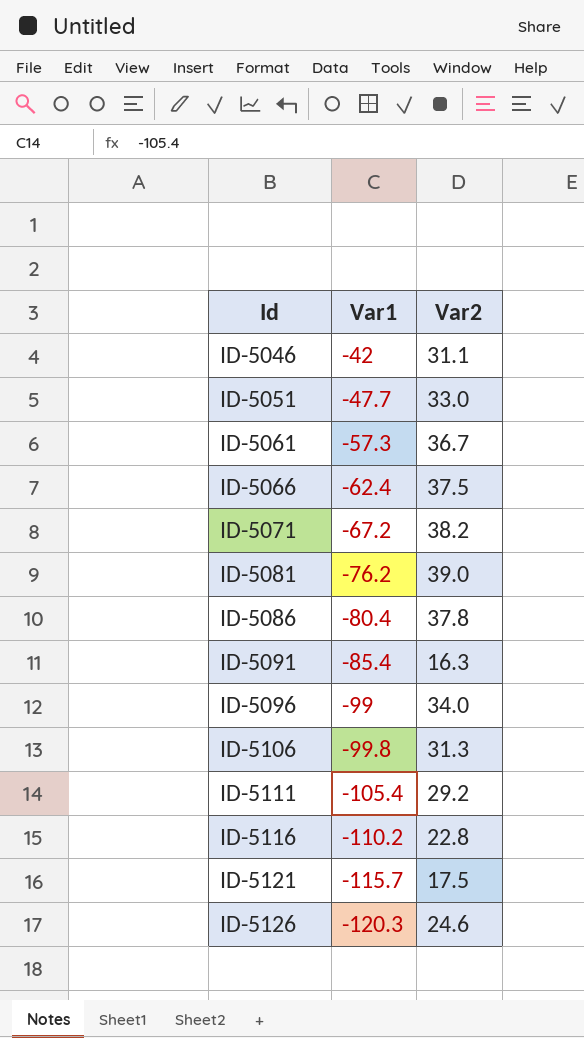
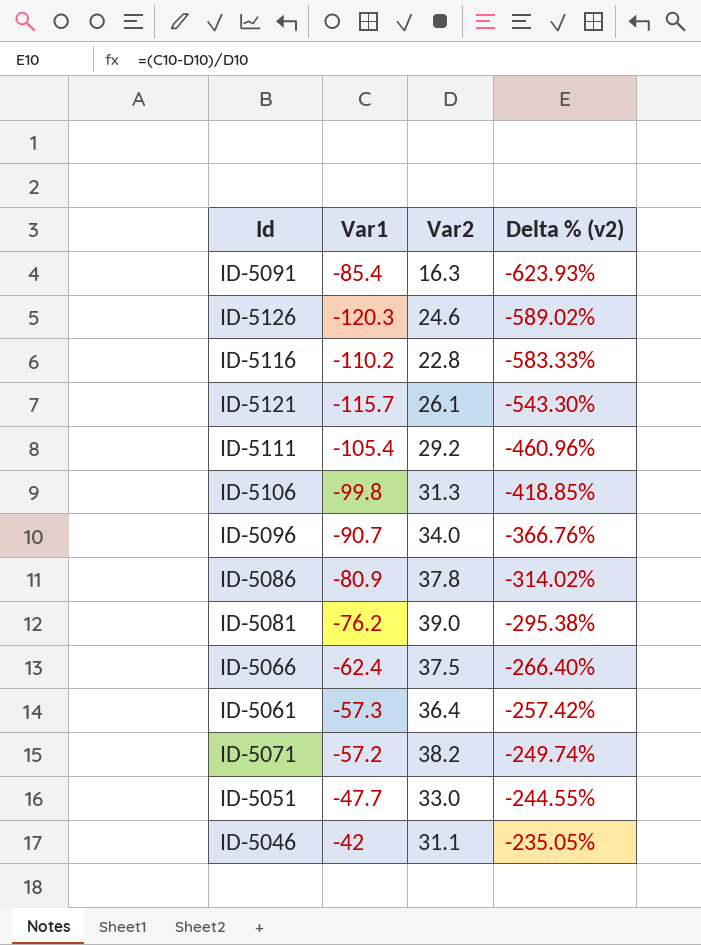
row order: Id ascending -> Delta % (v2) ascending
column Delta % (v2) | formula: none -> ([Var1] - [Var2]) / [Var2]
ID-5121 | Var2: 17.5 -> 26.1
ID-5096 | Var1: -99 -> -90.7
ID-5086 | Var1: -80.4 -> -80.9
ID-5061 | Var2: 36.7 -> 36.4
ID-5071 | Var1: -67.2 -> -57.2

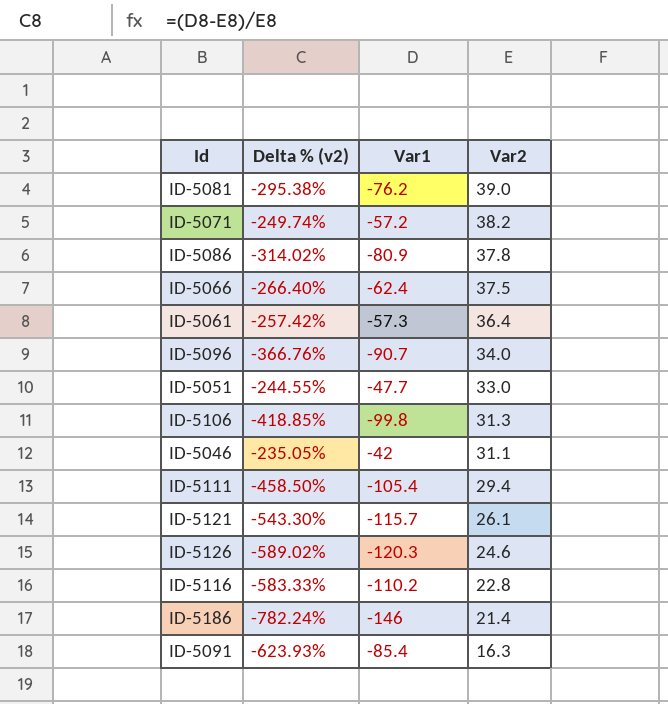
row order: Delta % (v2) ascending -> Var2 descending
column Delta % (v2) | position: 4 -> 2
ID-5111 | Delta % (v2): -460.96% -> -458.50%
ID-5111 | Var2: 29.2 -> 29.4
row ID-5186: none -> -782.24% | -146 | 21.4

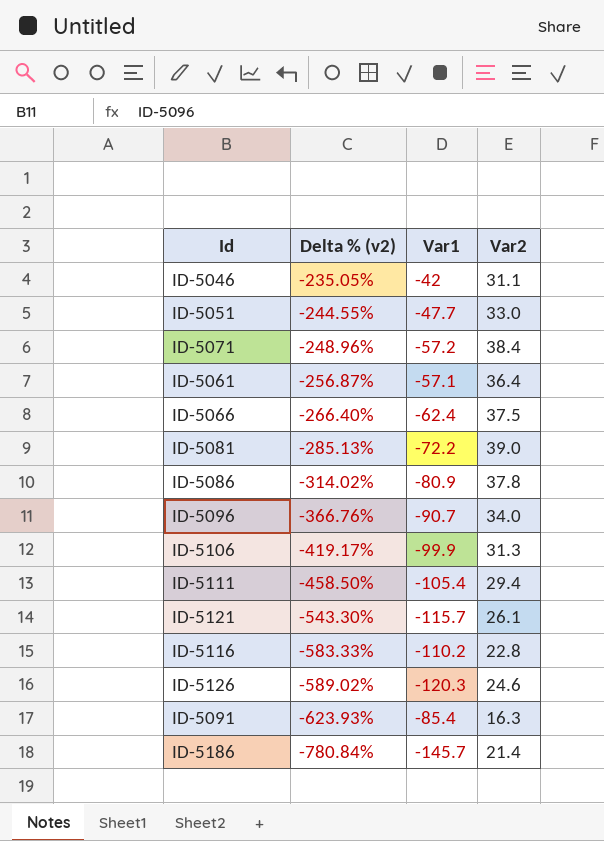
row order: Var2 descending -> Delta % (v2) descending
ID-5071 | Delta % (v2): -249.74% -> -248.96%
ID-5071 | Var2: 38.2 -> 38.4
ID-5061 | Delta % (v2): -257.42% -> -256.87%
ID-5061 | Var1: -57.3 -> -57.1
ID-5081 | Delta % (v2): -295.38% -> -285.13%
ID-5081 | Var1: -76.2 -> -72.2
ID-5106 | Delta % (v2): -418.85% -> -419.17%
ID-5106 | Var1: -99.8 -> -99.9
ID-5186 | Delta % (v2): -782.24% -> -780.84%
ID-5186 | Var1: -146 -> -145.7

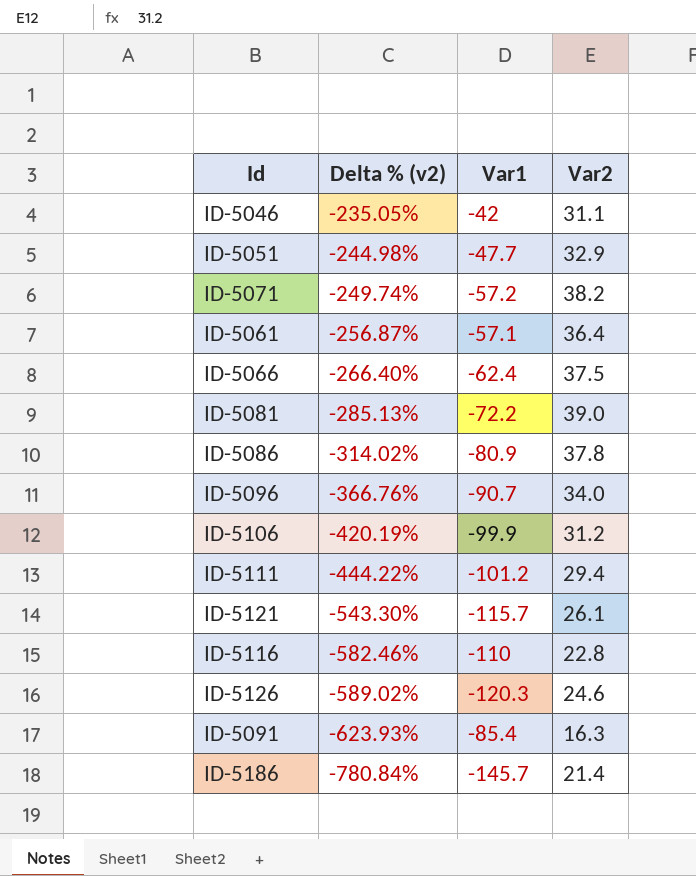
ID-5051 | Delta % (v2): -244.55% -> -244.98%
ID-5051 | Var2: 33.0 -> 32.9
ID-5071 | Delta % (v2): -248.96% -> -249.74%
ID-5071 | Var2: 38.4 -> 38.2
ID-5106 | Delta % (v2): -419.17% -> -420.19%
ID-5106 | Var2: 31.3 -> 31.2
ID-5111 | Delta % (v2): -458.50% -> -444.22%
ID-5111 | Var1: -105.4 -> -101.2
ID-5116 | Delta % (v2): -583.33% -> -582.46%
ID-5116 | Var1: -110.2 -> -110

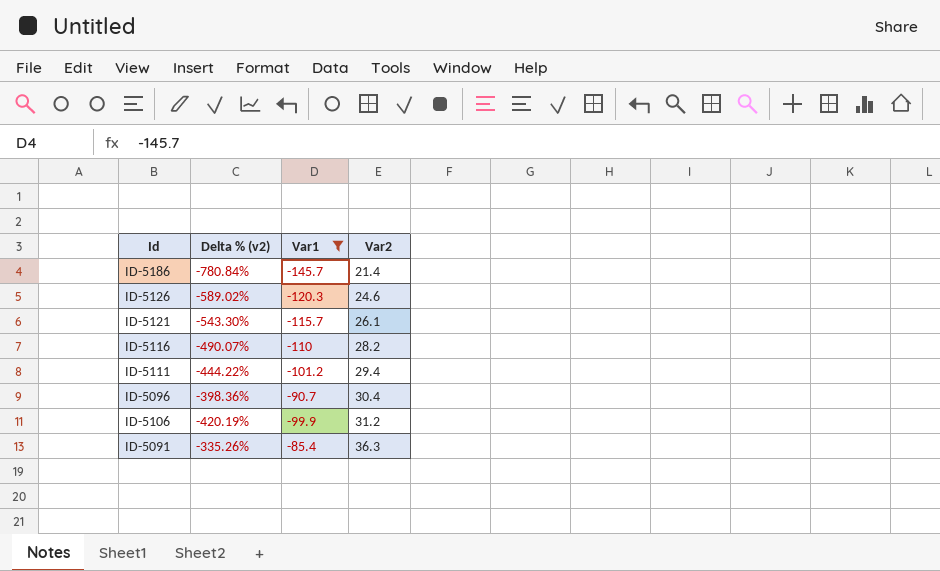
filter: none -> Var1 <= -85.4
row order: Delta % (v2) descending -> Var2 ascending
ID-5116 | Delta % (v2): -582.46% -> -490.07%
ID-5116 | Var2: 22.8 -> 28.2
ID-5096 | Delta % (v2): -366.76% -> -398.36%
ID-5096 | Var2: 34.0 -> 30.4
ID-5091 | Delta % (v2): -623.93% -> -335.26%
ID-5091 | Var2: 16.3 -> 36.3

